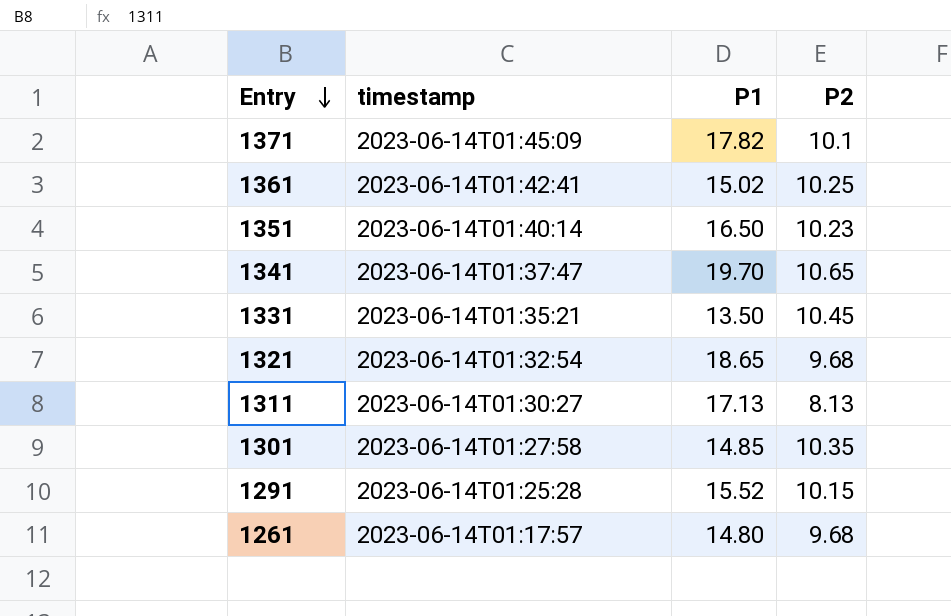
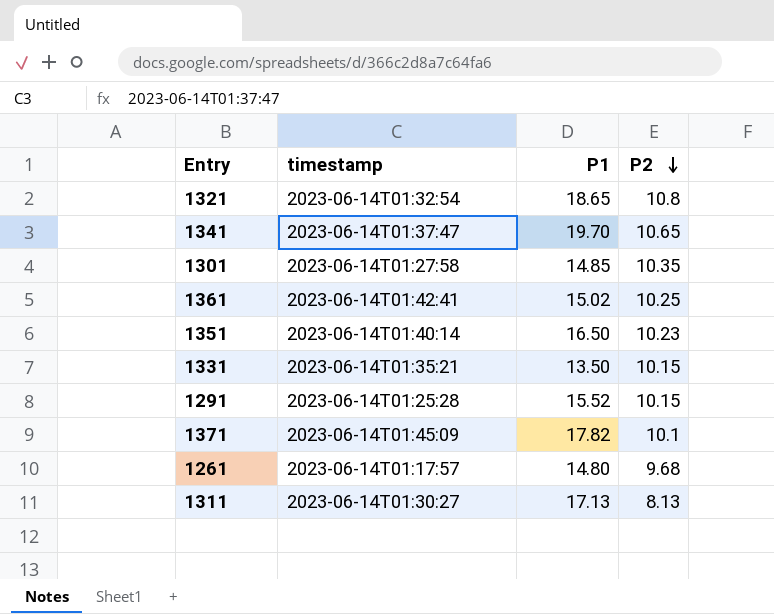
row order: Entry descending -> P2 descending
1321 | P2: 9.68 -> 10.8
1331 | P2: 10.45 -> 10.15

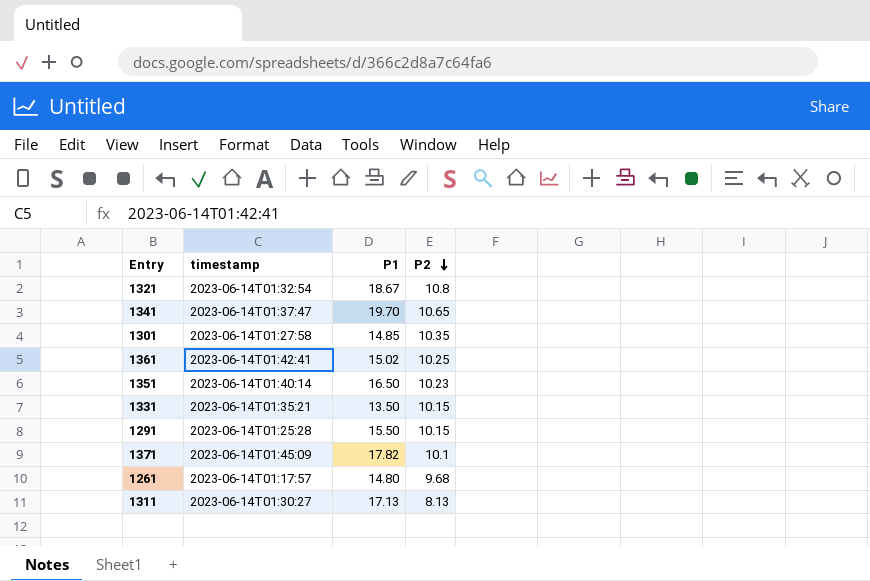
1321 | P1: 18.65 -> 18.67
1291 | P1: 15.52 -> 15.50

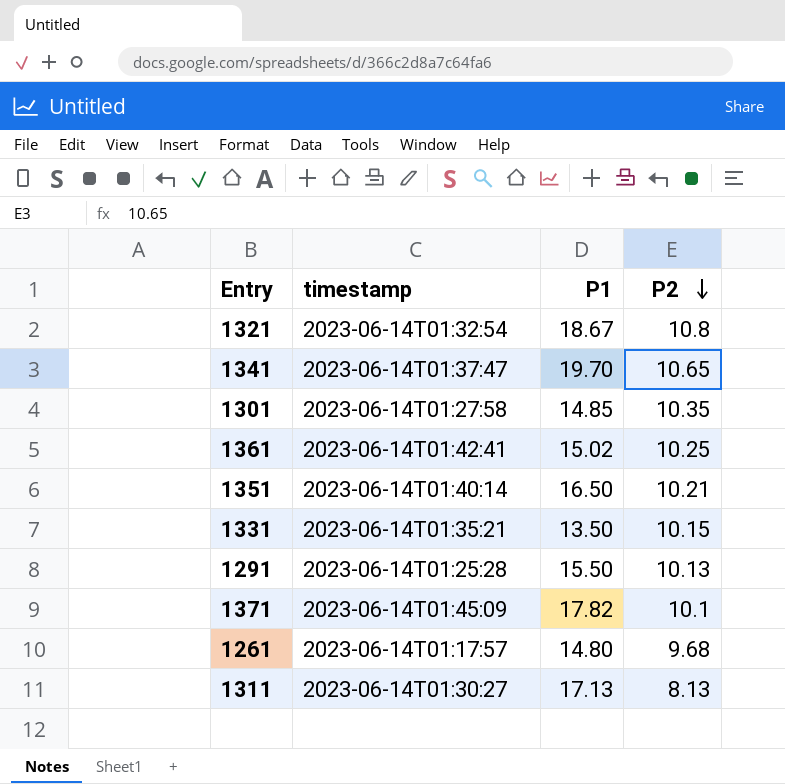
1351 | P2: 10.23 -> 10.21
1291 | P2: 10.15 -> 10.13

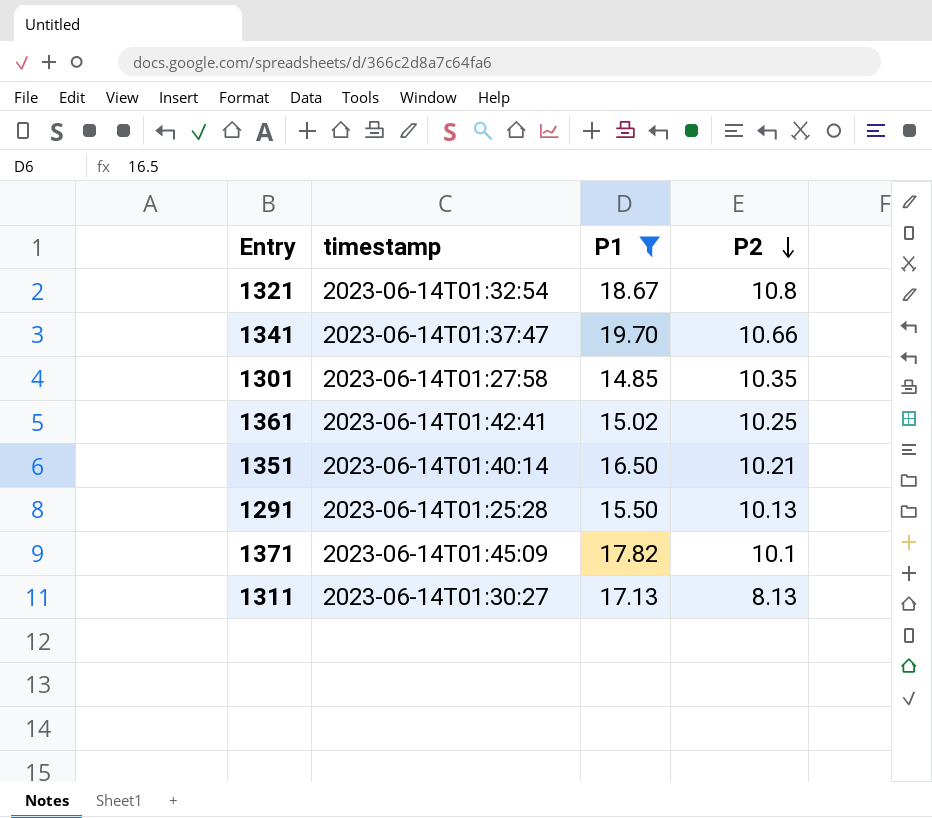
filter: none -> P1 >= 14.85
1341 | P2: 10.65 -> 10.66

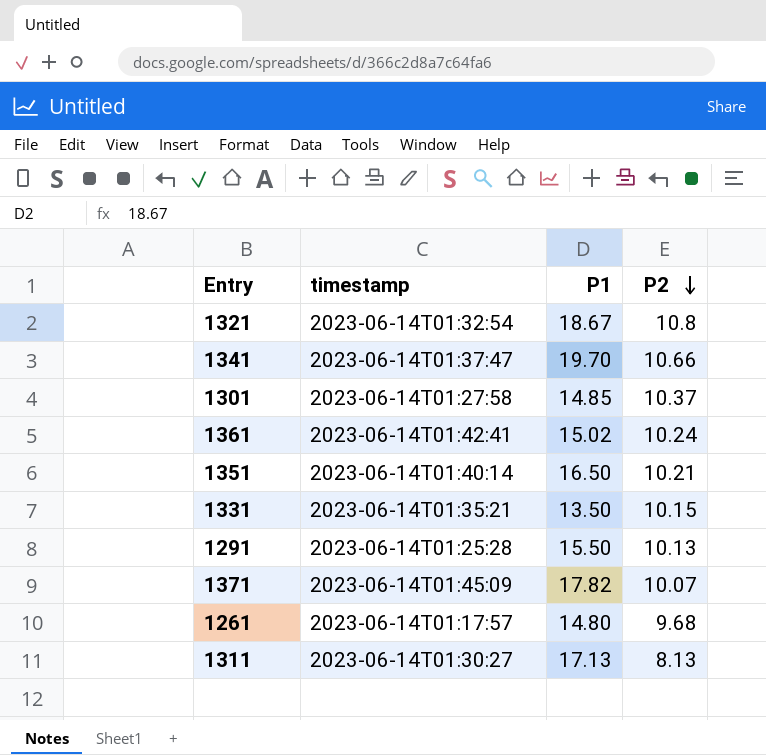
filter: P1 >= 14.85 -> none
1301 | P2: 10.35 -> 10.37
1361 | P2: 10.25 -> 10.24
1371 | P2: 10.1 -> 10.07

